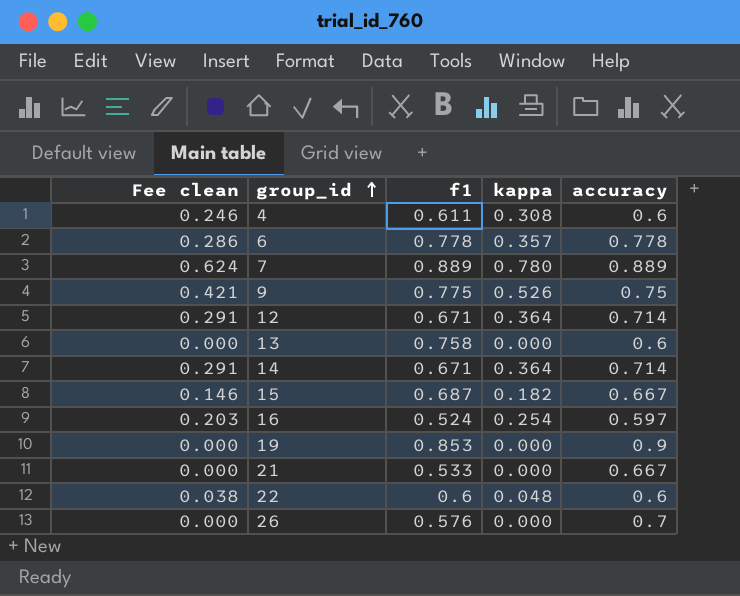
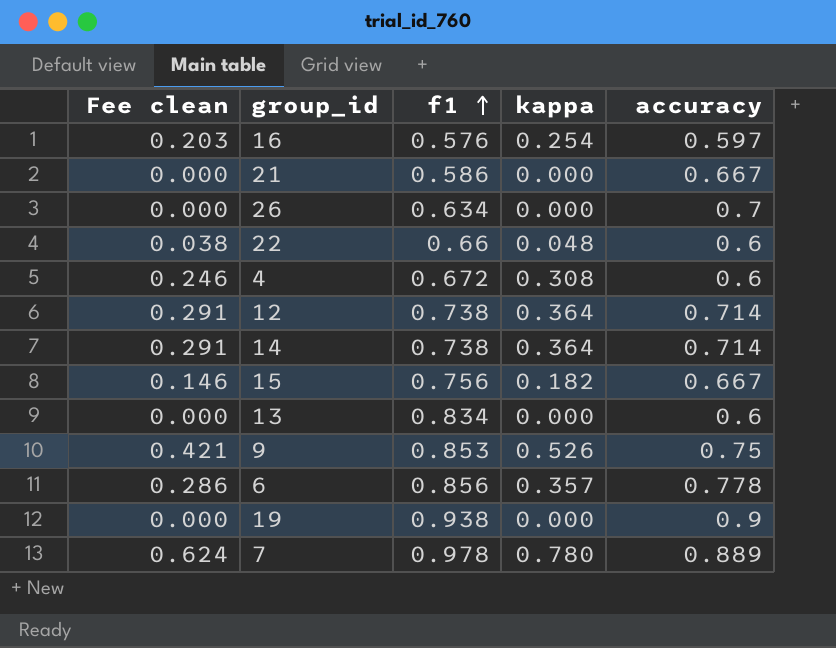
row order: group_id ascending -> f1 ascending
16 | f1: 0.524 -> 0.576
21 | f1: 0.533 -> 0.586
26 | f1: 0.576 -> 0.634
22 | f1: 0.6 -> 0.66
4 | f1: 0.611 -> 0.672
12 | f1: 0.671 -> 0.738
14 | f1: 0.671 -> 0.738
15 | f1: 0.687 -> 0.756
13 | f1: 0.758 -> 0.834
9 | f1: 0.775 -> 0.853
6 | f1: 0.778 -> 0.856
19 | f1: 0.853 -> 0.938
7 | f1: 0.889 -> 0.978

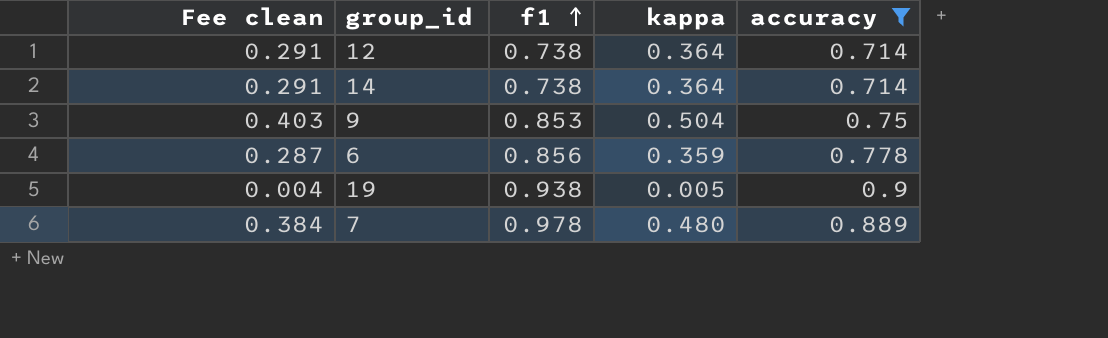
filter: none -> accuracy >= 0.714
9 | Fee clean: 0.421 -> 0.403
9 | kappa: 0.526 -> 0.504
6 | Fee clean: 0.286 -> 0.287
6 | kappa: 0.357 -> 0.359
19 | Fee clean: 0.000 -> 0.004
19 | kappa: 0.000 -> 0.005
7 | Fee clean: 0.624 -> 0.384
7 | kappa: 0.780 -> 0.480

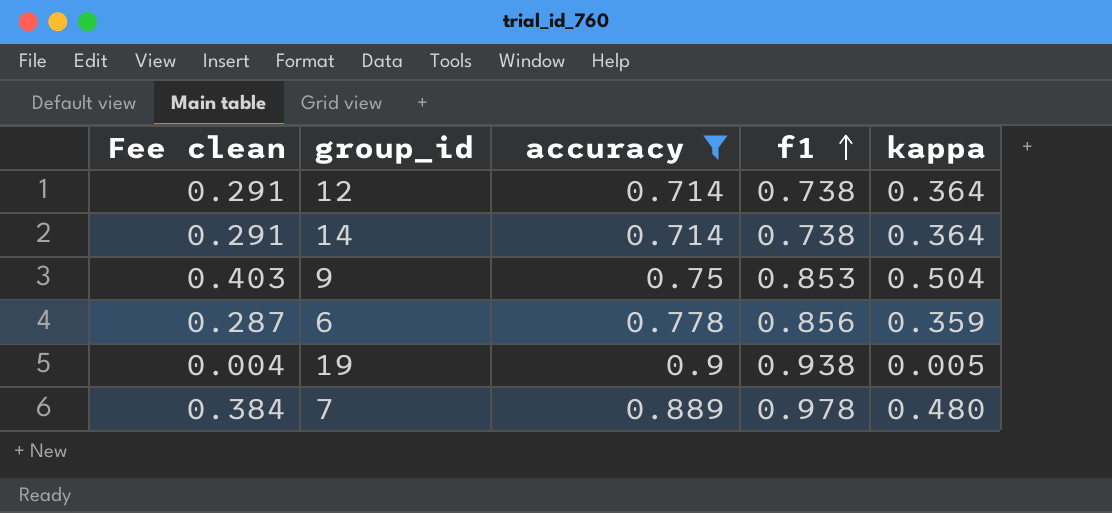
column accuracy | position: 5 -> 3

